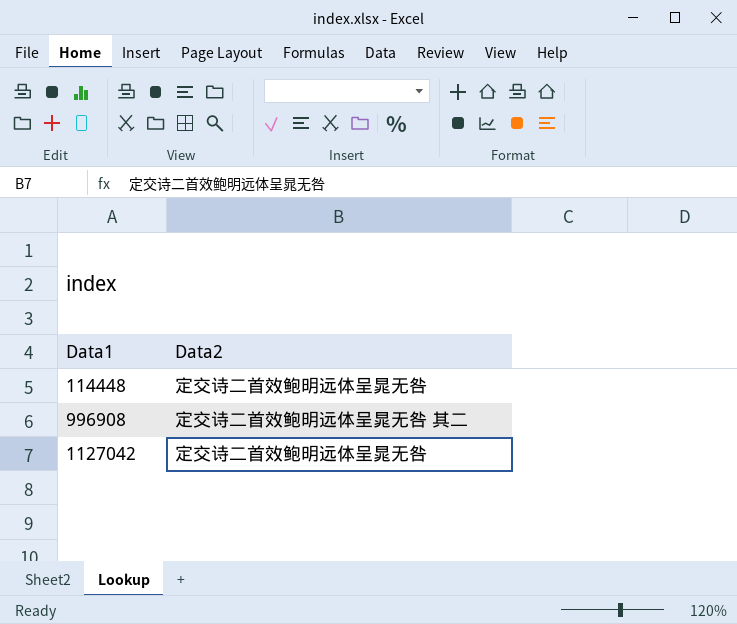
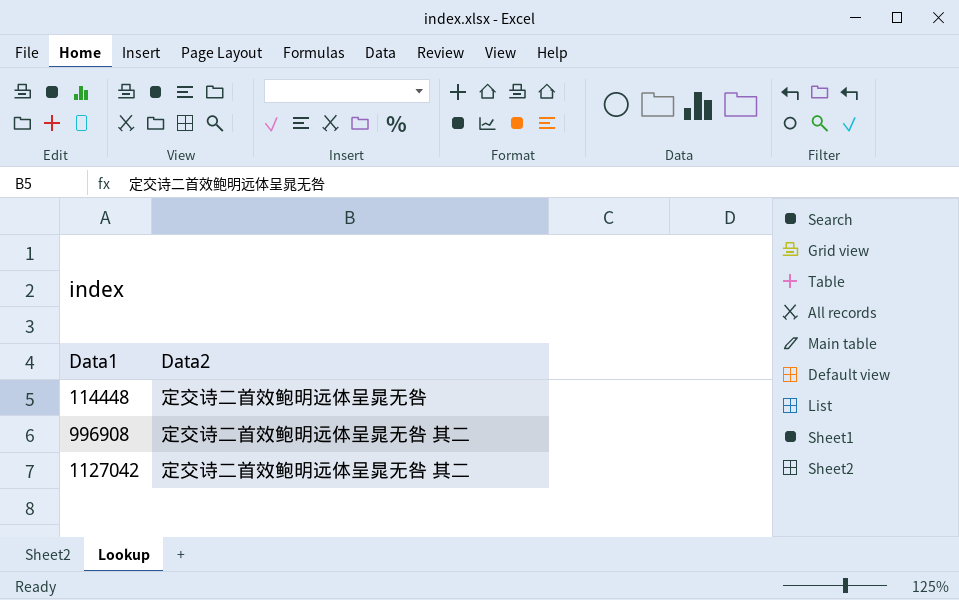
1127042 | Data2: 定交诗二首效鲍明远体呈晁无咎 -> 定交诗二首效鲍明远体呈晁无咎 其二

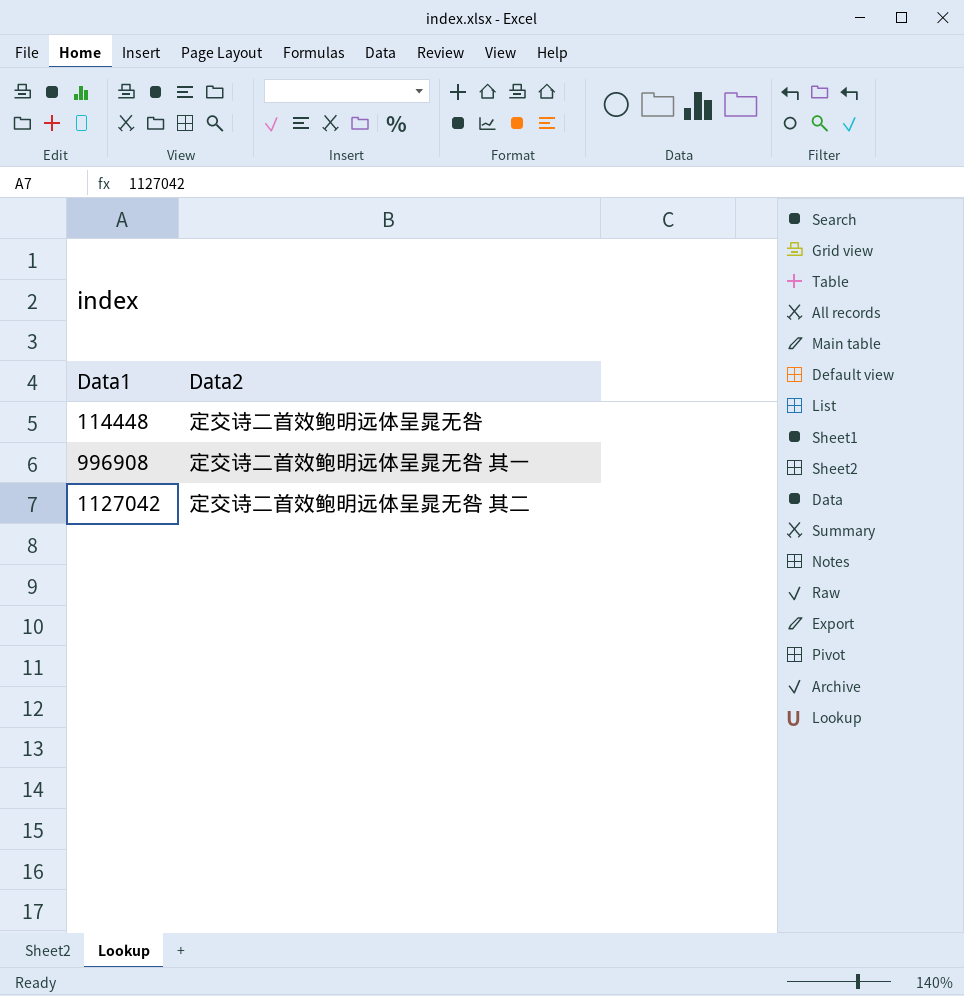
996908 | Data2: 定交诗二首效鲍明远体呈晁无咎 其二 -> 定交诗二首效鲍明远体呈晁无咎 其一

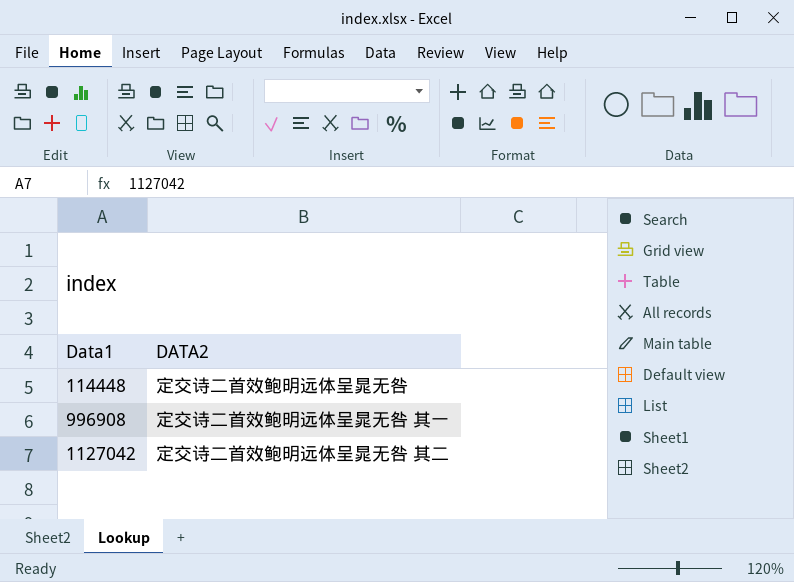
column name: Data2 -> DATA2

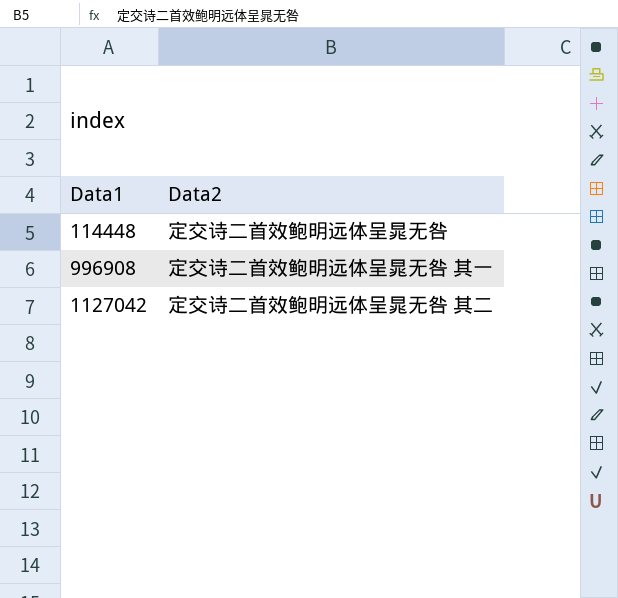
column name: DATA2 -> Data2

